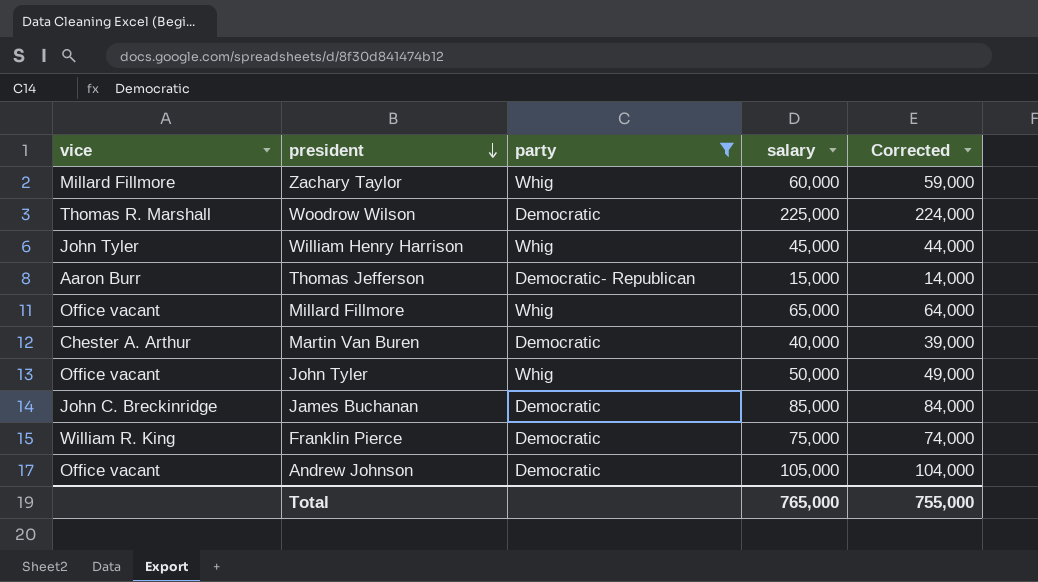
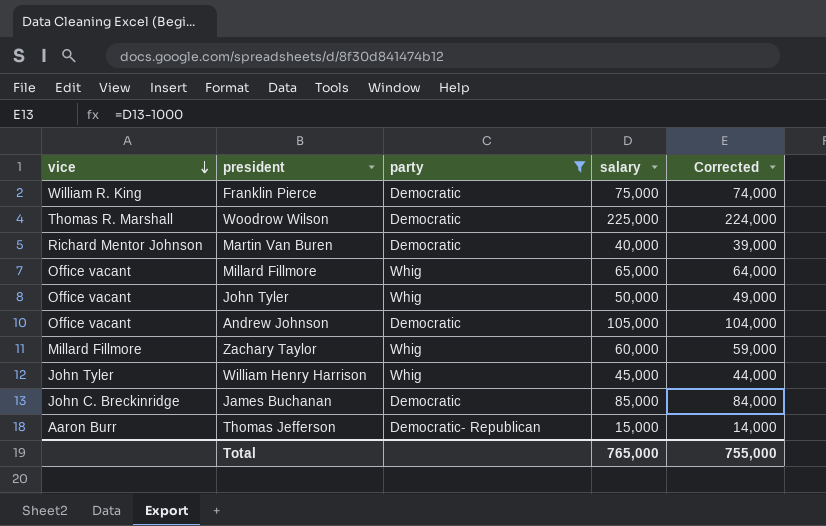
row order: president descending -> vice descending
Martin Van Buren | vice: Chester A. Arthur -> Richard Mentor Johnson

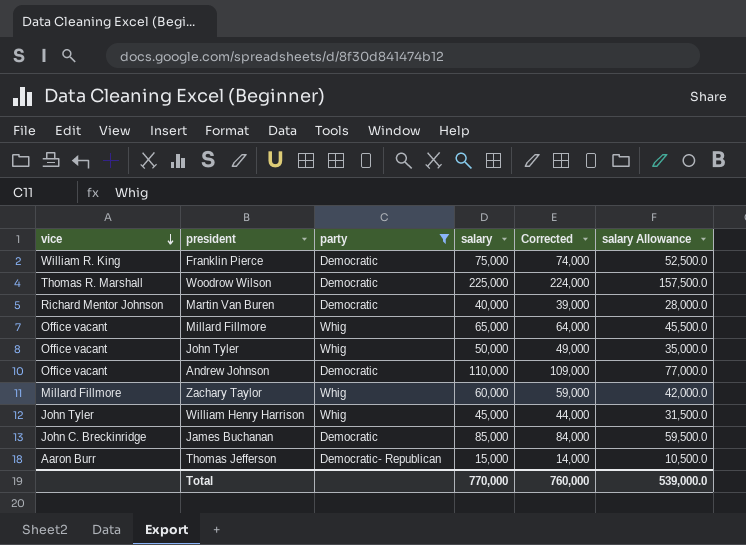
column salary Allowance | formula: none -> [salary] * 0.7
Andrew Johnson | salary: 105,000 -> 110,000
Andrew Johnson | Corrected: 104,000 -> 109,000
Total | salary: 765,000 -> 770,000
Total | Corrected: 755,000 -> 760,000

